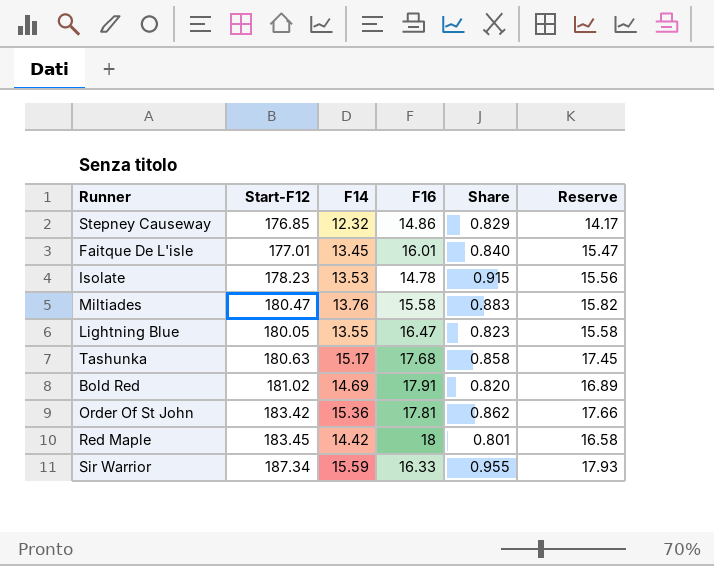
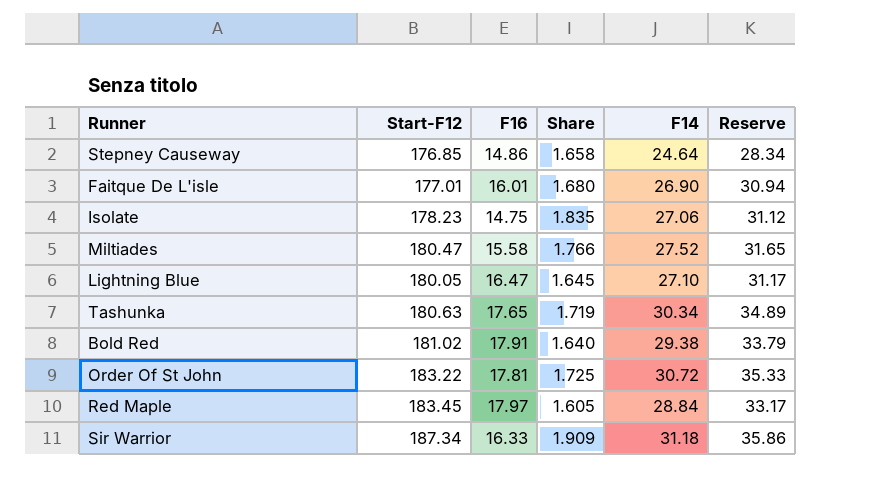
column F14 | position: 3 -> 5
Stepney Causeway | Share: 0.829 -> 1.658
Stepney Causeway | F14: 12.32 -> 24.64
Stepney Causeway | Reserve: 14.17 -> 28.34
Faitque De L'isle | Share: 0.840 -> 1.680
Faitque De L'isle | F14: 13.45 -> 26.90
Faitque De L'isle | Reserve: 15.47 -> 30.94
Isolate | F16: 14.78 -> 14.75
Isolate | Share: 0.915 -> 1.835
Isolate | F14: 13.53 -> 27.06
Isolate | Reserve: 15.56 -> 31.12
Miltiades | Share: 0.883 -> 1.766
Miltiades | F14: 13.76 -> 27.52
Miltiades | Reserve: 15.82 -> 31.65
Lightning Blue | Share: 0.823 -> 1.645
Lightning Blue | F14: 13.55 -> 27.10
Lightning Blue | Reserve: 15.58 -> 31.17
Tashunka | F16: 17.68 -> 17.65
Tashunka | Share: 0.858 -> 1.719
Tashunka | F14: 15.17 -> 30.34
Tashunka | Reserve: 17.45 -> 34.89
Bold Red | Share: 0.820 -> 1.640
Bold Red | F14: 14.69 -> 29.38
Bold Red | Reserve: 16.89 -> 33.79
Order Of St John | Start-F12: 183.42 -> 183.22
Order Of St John | Share: 0.862 -> 1.725
Order Of St John | F14: 15.36 -> 30.72
Order Of St John | Reserve: 17.66 -> 35.33
Red Maple | F16: 18 -> 17.97
Red Maple | Share: 0.801 -> 1.605
Red Maple | F14: 14.42 -> 28.84
Red Maple | Reserve: 16.58 -> 33.17
Sir Warrior | Share: 0.955 -> 1.909
Sir Warrior | F14: 15.59 -> 31.18
Sir Warrior | Reserve: 17.93 -> 35.86

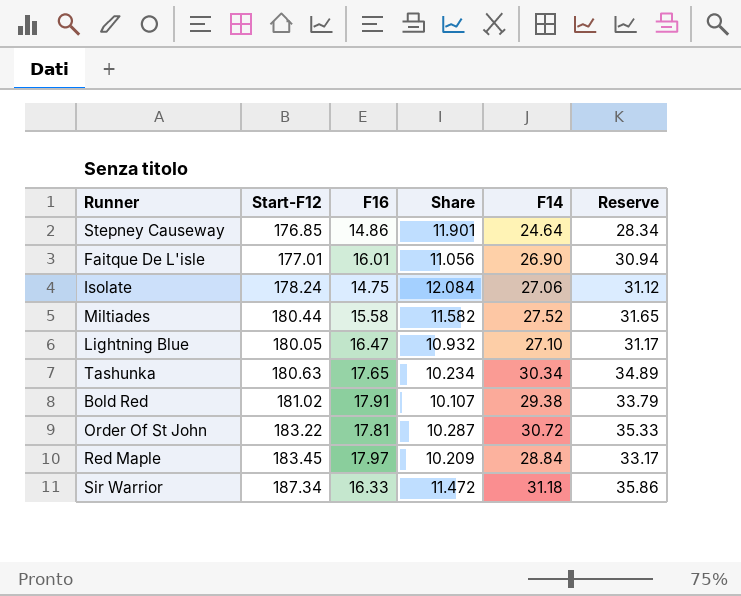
column Share | formula: [F14] / [F16] -> [Start-F12] / [F16]
Isolate | Start-F12: 178.23 -> 178.24
Miltiades | Start-F12: 180.47 -> 180.44

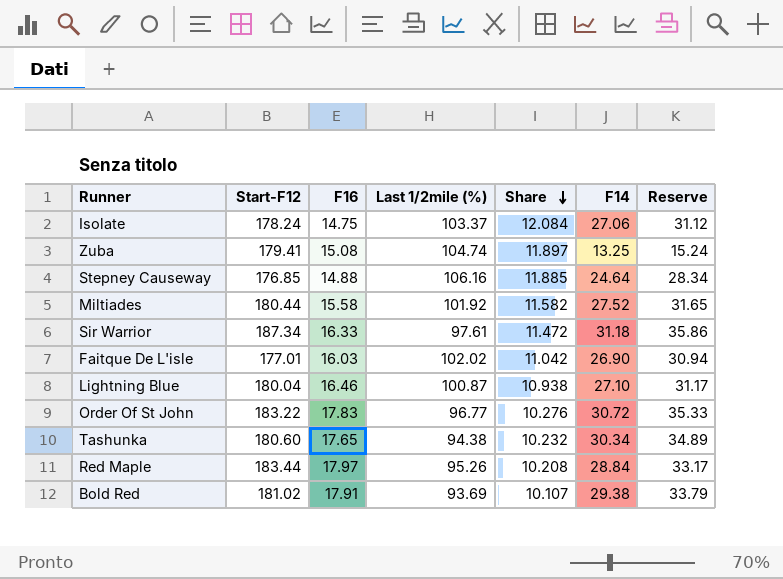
row order: none -> Share descending
column Last 1/2mile (%) | position: none -> 4
row Zuba: none -> 179.41 | 15.08 | 104.74 | 11.897 | 13.25 | 15.24
Stepney Causeway | F16: 14.86 -> 14.88
Stepney Causeway | Share: 11.901 -> 11.885
Faitque De L'isle | F16: 16.01 -> 16.03
Faitque De L'isle | Share: 11.056 -> 11.042
Lightning Blue | Start-F12: 180.05 -> 180.04
Lightning Blue | F16: 16.47 -> 16.46
Lightning Blue | Share: 10.932 -> 10.938
Order Of St John | F16: 17.81 -> 17.83
Order Of St John | Share: 10.287 -> 10.276
Tashunka | Start-F12: 180.63 -> 180.60
Tashunka | Share: 10.234 -> 10.232
Red Maple | Start-F12: 183.45 -> 183.44
Red Maple | Share: 10.209 -> 10.208

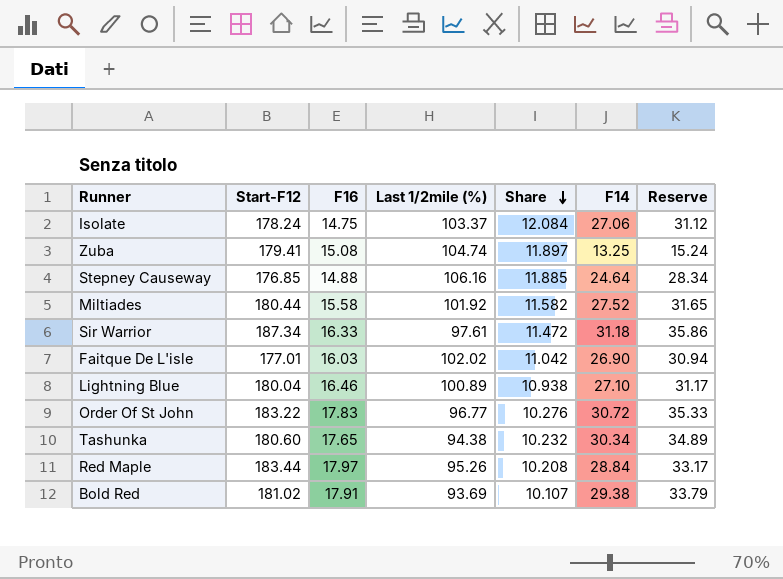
Lightning Blue | Last 1/2mile (%): 100.87 -> 100.89

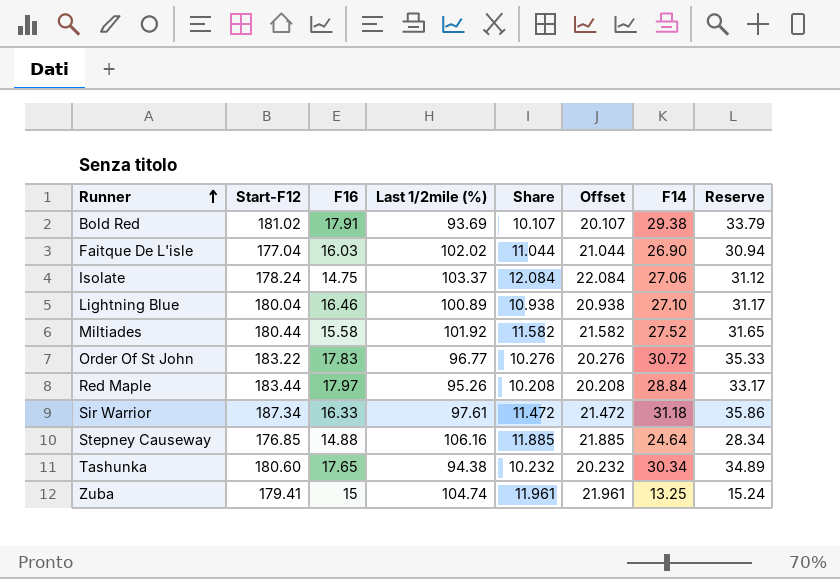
row order: Share descending -> Runner ascending
column Offset | formula: none -> [Share] + 10
Faitque De L'isle | Start-F12: 177.01 -> 177.04
Faitque De L'isle | Share: 11.042 -> 11.044
Zuba | F16: 15.08 -> 15
Zuba | Share: 11.897 -> 11.961

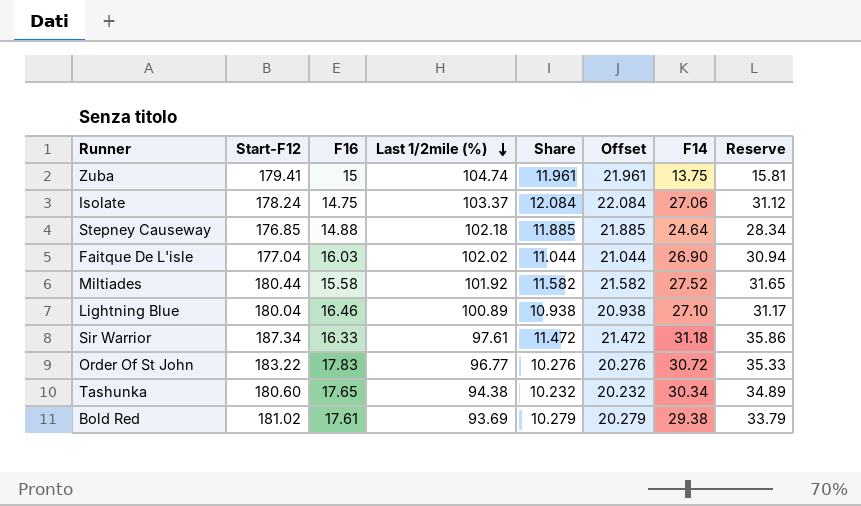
row order: Runner ascending -> Last 1/2mile (%) descending
row Red Maple: 183.44 | 17.97 | 95.26 | 10.208 | 20.208 | 28.84 | 33.17 -> none
Zuba | F14: 13.25 -> 13.75
Zuba | Reserve: 15.24 -> 15.81
Stepney Causeway | Last 1/2mile (%): 106.16 -> 102.18
Bold Red | F16: 17.91 -> 17.61
Bold Red | Share: 10.107 -> 10.279
Bold Red | Offset: 20.107 -> 20.279

